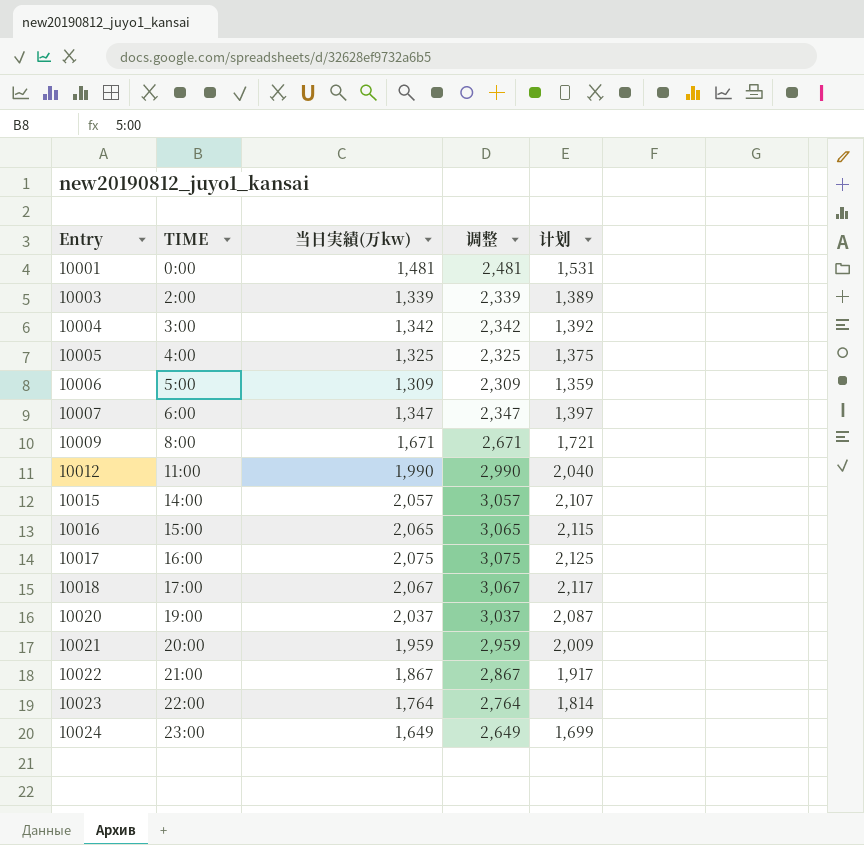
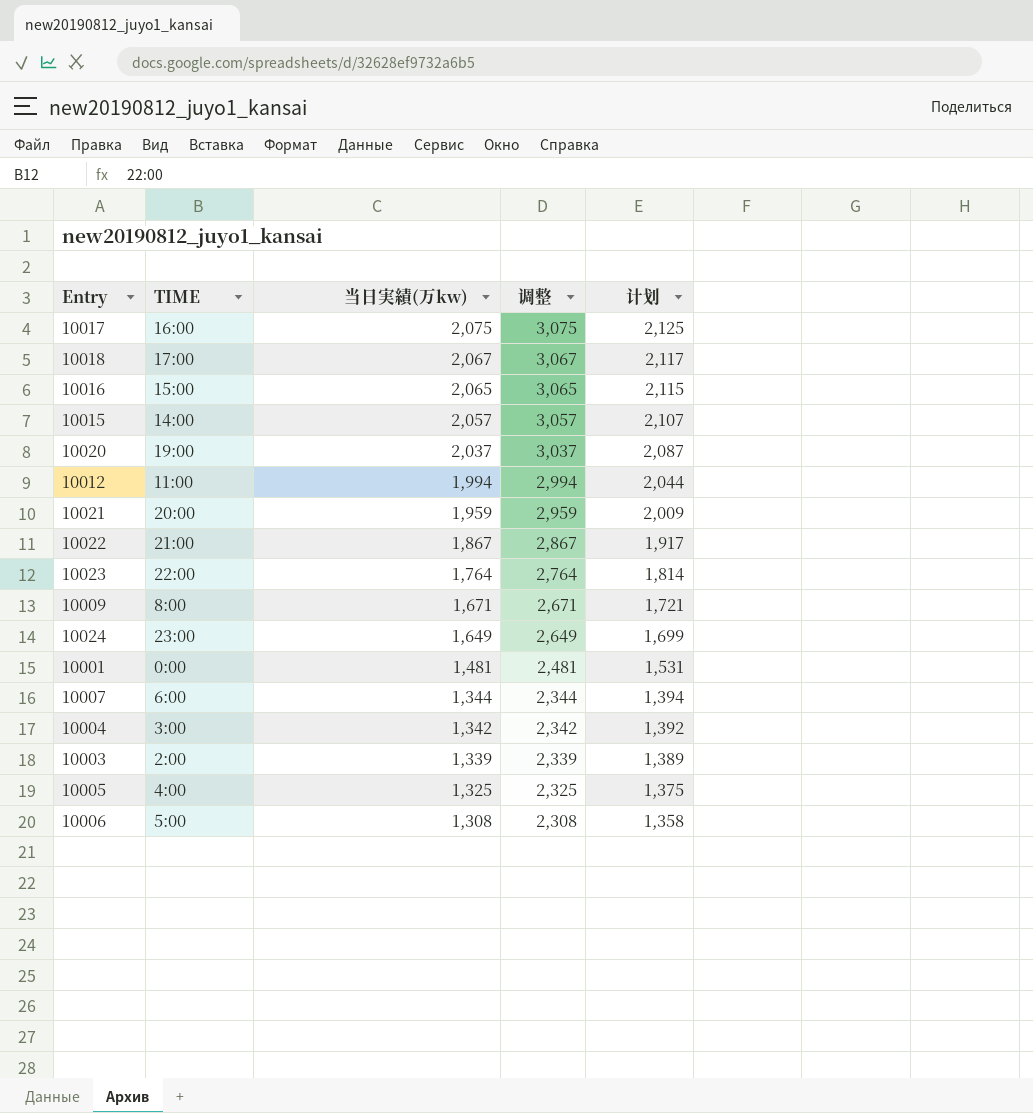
row order: Entry ascending -> 当日実績(万kw) descending
10012 | 当日実績(万kw): 1,990 -> 1,994
10012 | 调整: 2,990 -> 2,994
10012 | 计划: 2,040 -> 2,044
10007 | 当日実績(万kw): 1,347 -> 1,344
10007 | 调整: 2,347 -> 2,344
10007 | 计划: 1,397 -> 1,394
10006 | 当日実績(万kw): 1,309 -> 1,308
10006 | 调整: 2,309 -> 2,308
10006 | 计划: 1,359 -> 1,358

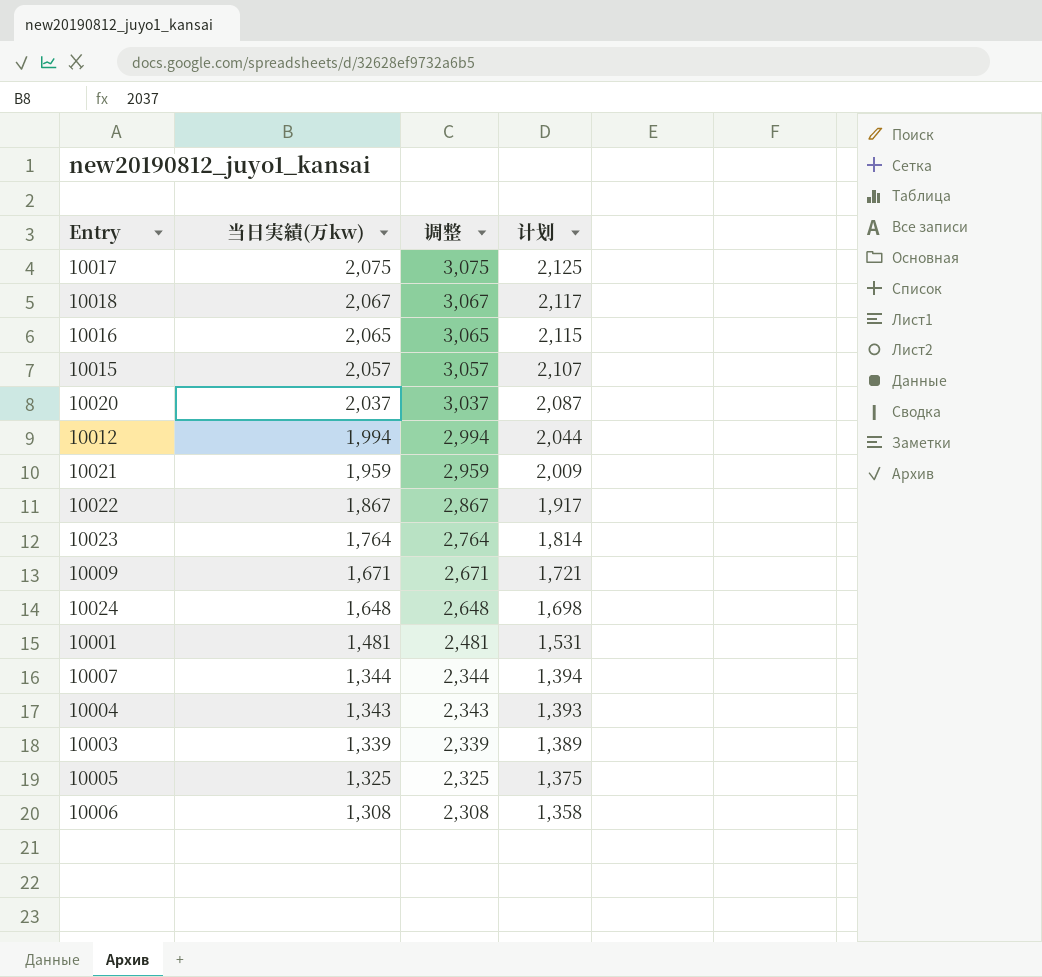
column TIME | position: 2 -> none
10024 | 当日実績(万kw): 1,649 -> 1,648
10024 | 调整: 2,649 -> 2,648
10024 | 计划: 1,699 -> 1,698
10004 | 当日実績(万kw): 1,342 -> 1,343
10004 | 调整: 2,342 -> 2,343
10004 | 计划: 1,392 -> 1,393

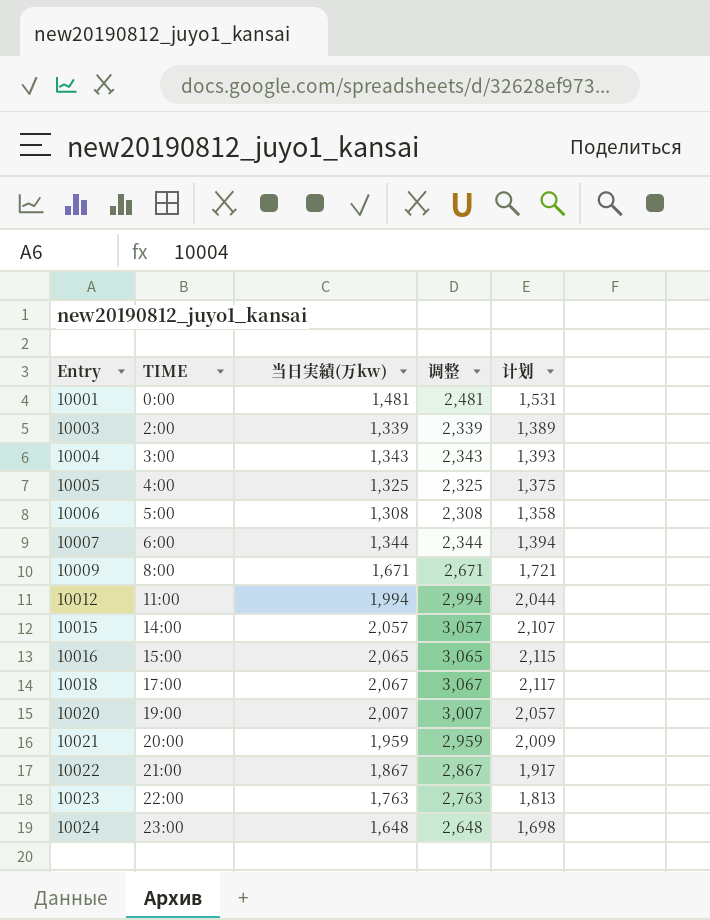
row order: 当日実績(万kw) descending -> Entry ascending
column TIME | position: none -> 2
row 10017: 2,075 | 3,075 | 2,125 -> none
10020 | 当日実績(万kw): 2,037 -> 2,007
10020 | 调整: 3,037 -> 3,007
10020 | 计划: 2,087 -> 2,057
10023 | 当日実績(万kw): 1,764 -> 1,763
10023 | 调整: 2,764 -> 2,763
10023 | 计划: 1,814 -> 1,813

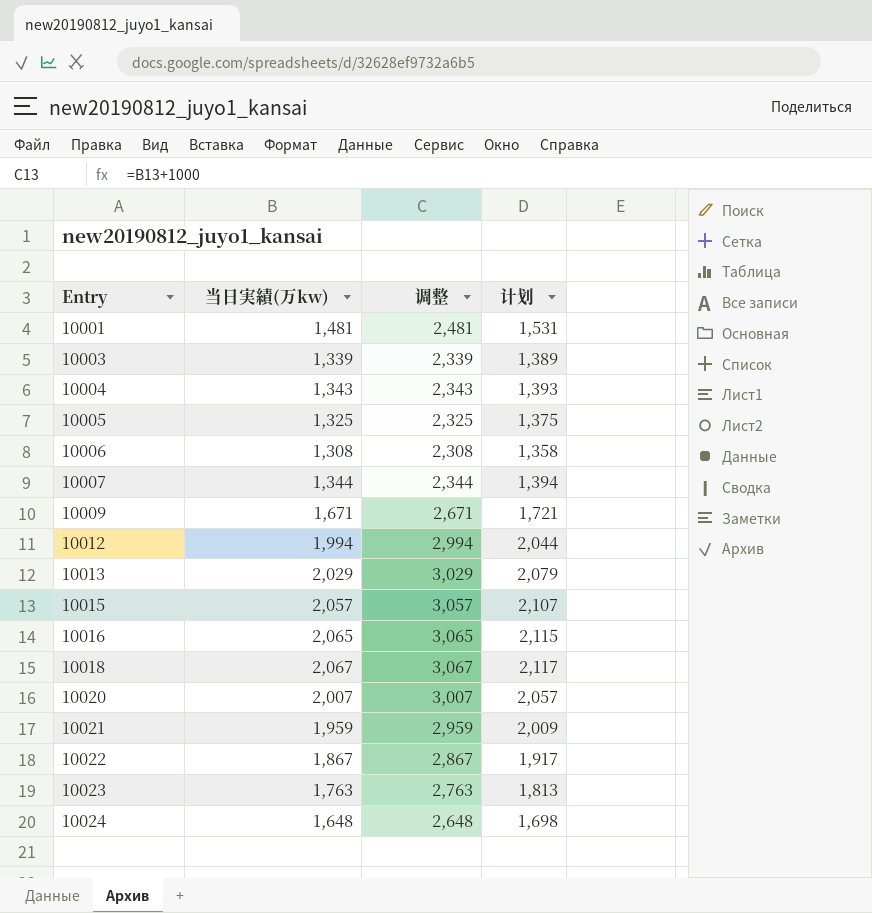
column TIME | position: 2 -> none
row 10013: none -> 2,029 | 3,029 | 2,079

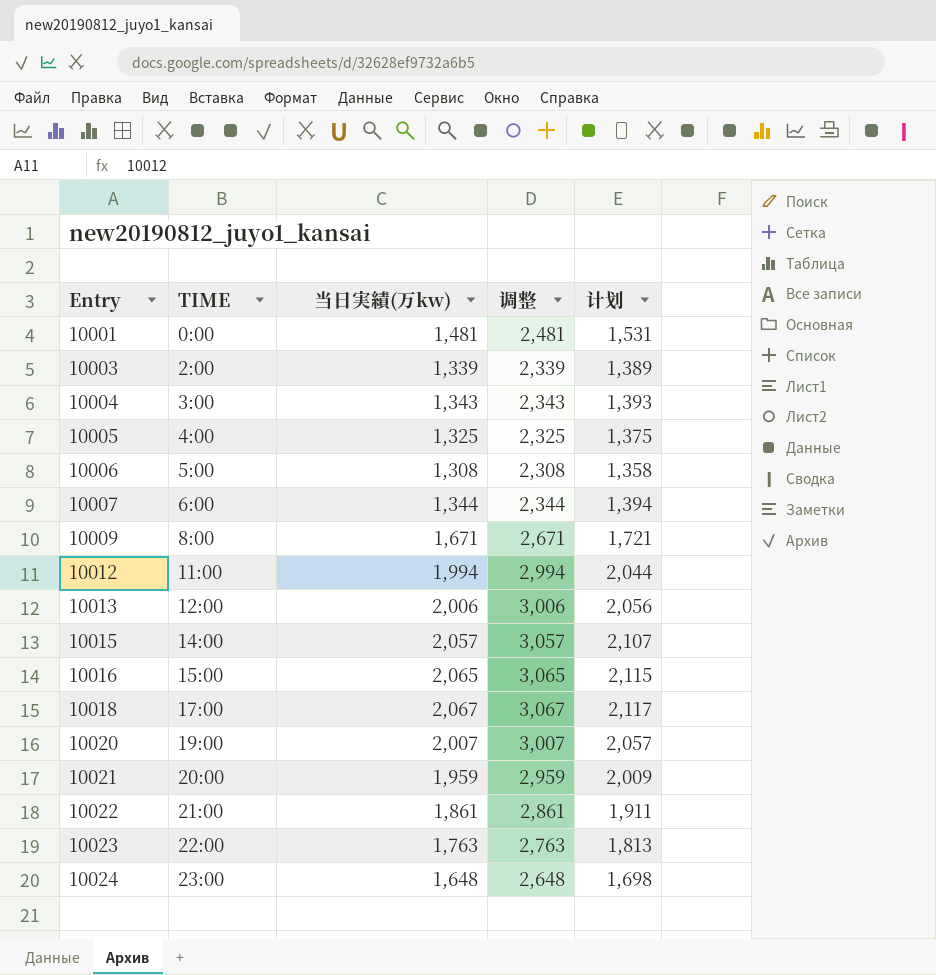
column TIME | position: none -> 2
10013 | 当日実績(万kw): 2,029 -> 2,006
10013 | 调整: 3,029 -> 3,006
10013 | 计划: 2,079 -> 2,056
10022 | 当日実績(万kw): 1,867 -> 1,861
10022 | 调整: 2,867 -> 2,861
10022 | 计划: 1,917 -> 1,911

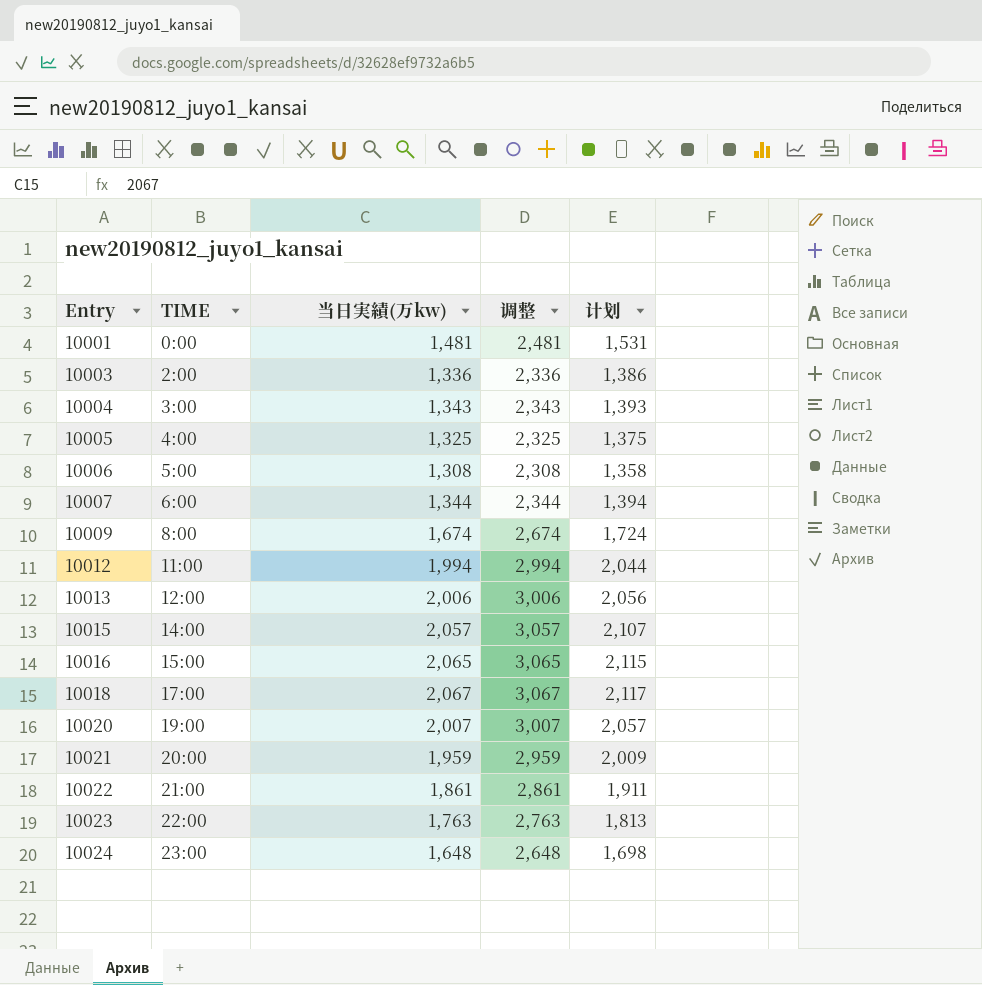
10003 | 当日実績(万kw): 1,339 -> 1,336
10003 | 调整: 2,339 -> 2,336
10003 | 计划: 1,389 -> 1,386
10009 | 当日実績(万kw): 1,671 -> 1,674
10009 | 调整: 2,671 -> 2,674
10009 | 计划: 1,721 -> 1,724

